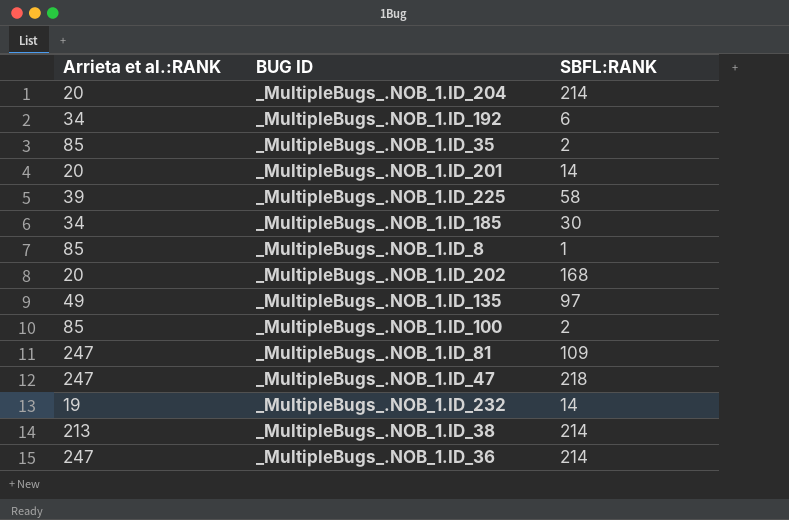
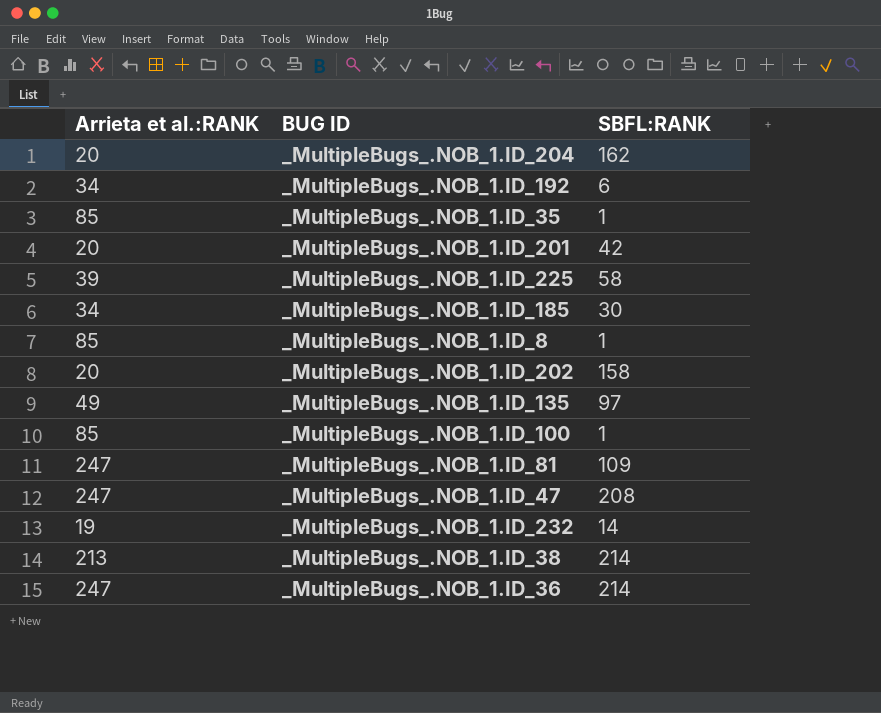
_MultipleBugs_.NOB_1.ID_204 | SBFL:RANK: 214 -> 162
_MultipleBugs_.NOB_1.ID_35 | SBFL:RANK: 2 -> 1
_MultipleBugs_.NOB_1.ID_201 | SBFL:RANK: 14 -> 42
_MultipleBugs_.NOB_1.ID_202 | SBFL:RANK: 168 -> 158
_MultipleBugs_.NOB_1.ID_100 | SBFL:RANK: 2 -> 1
_MultipleBugs_.NOB_1.ID_47 | SBFL:RANK: 218 -> 208

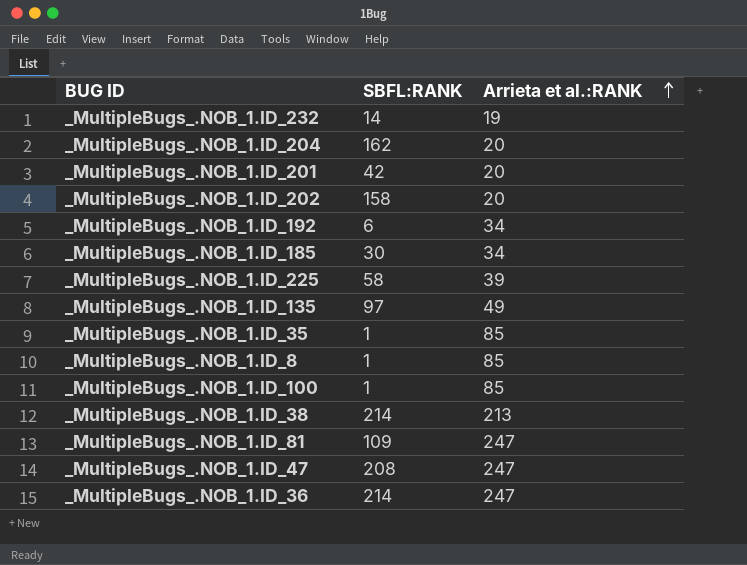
row order: none -> Arrieta et al.:RANK ascending
column Arrieta et al.:RANK | position: 1 -> 3

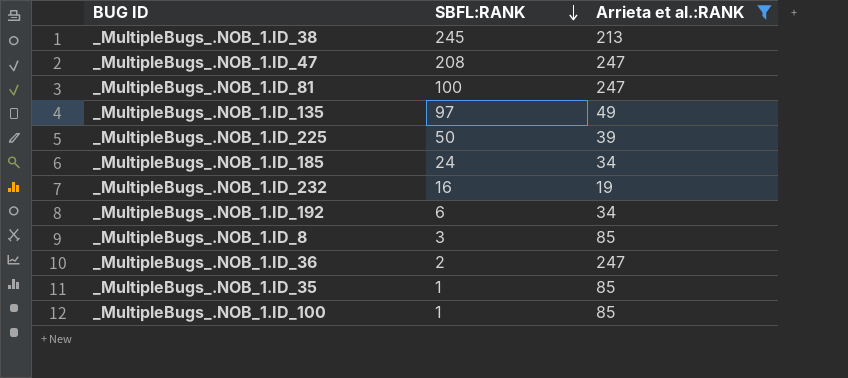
filter: none -> Arrieta et al.:RANK != 20
row order: Arrieta et al.:RANK ascending -> SBFL:RANK descending
_MultipleBugs_.NOB_1.ID_38 | SBFL:RANK: 214 -> 245
_MultipleBugs_.NOB_1.ID_81 | SBFL:RANK: 109 -> 100
_MultipleBugs_.NOB_1.ID_225 | SBFL:RANK: 58 -> 50
_MultipleBugs_.NOB_1.ID_185 | SBFL:RANK: 30 -> 24
_MultipleBugs_.NOB_1.ID_232 | SBFL:RANK: 14 -> 16
_MultipleBugs_.NOB_1.ID_8 | SBFL:RANK: 1 -> 3
_MultipleBugs_.NOB_1.ID_36 | SBFL:RANK: 214 -> 2

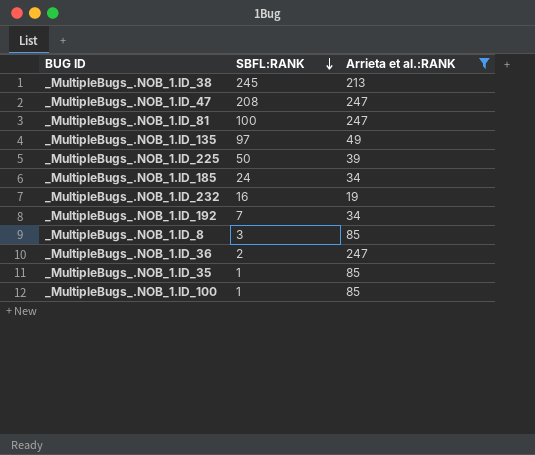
_MultipleBugs_.NOB_1.ID_192 | SBFL:RANK: 6 -> 7

